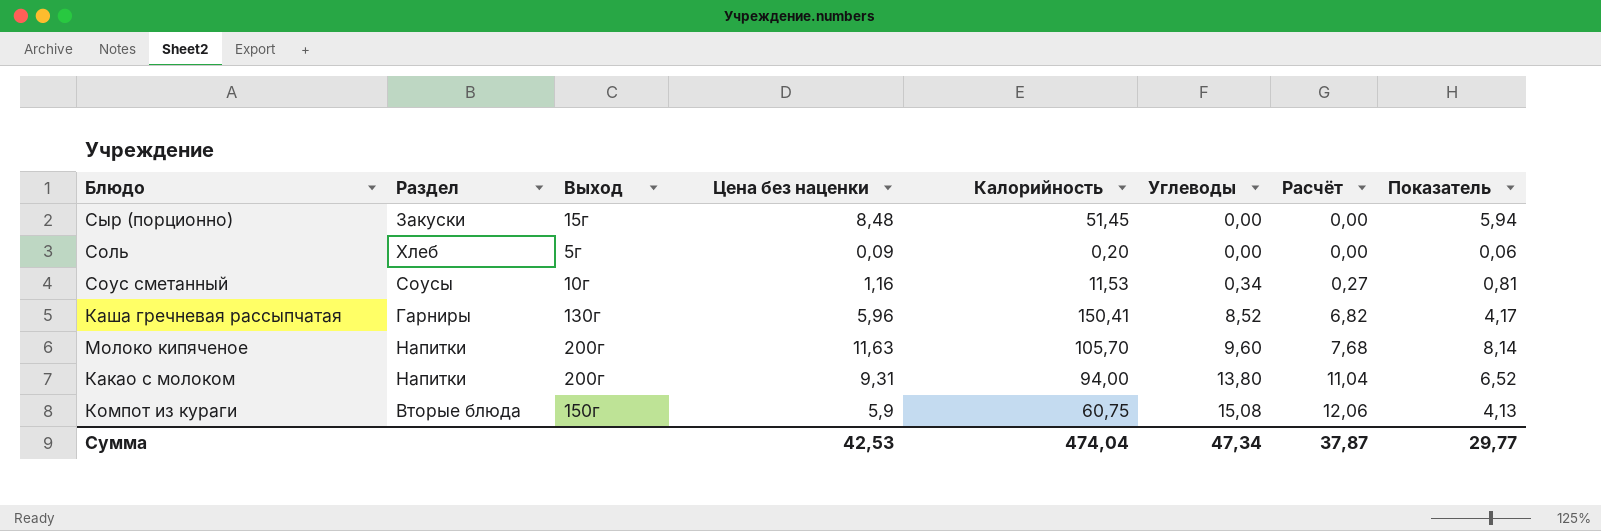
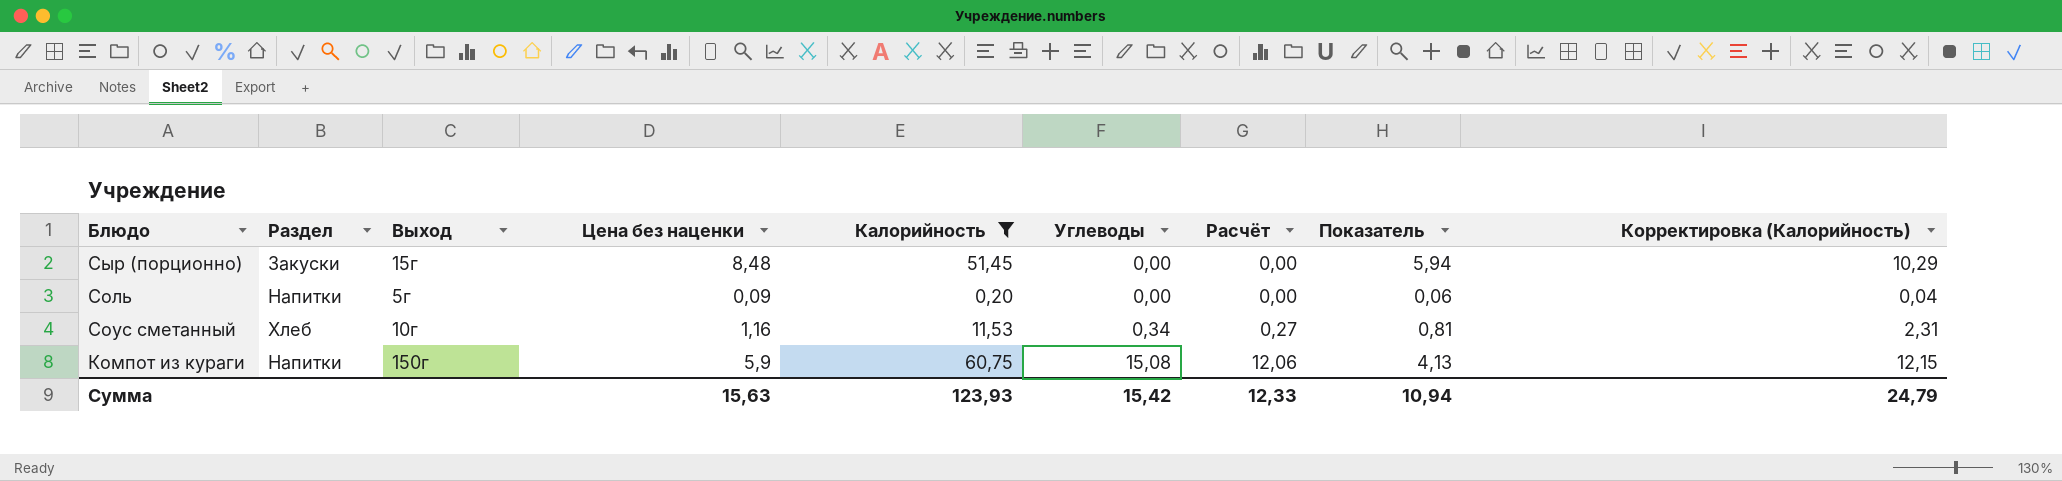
filter: none -> Калорийность <= 60,75
column Корректировка (Калорийность) | formula: none -> [Калорийность] * 0,2
Соль | Раздел: Хлеб -> Напитки
Соус сметанный | Раздел: Соусы -> Хлеб
Компот из кураги | Раздел: Вторые блюда -> Напитки
Сумма | Цена без наценки: 42,53 -> 15,63
Сумма | Калорийность: 474,04 -> 123,93
Сумма | Углеводы: 47,34 -> 15,42
Сумма | Расчёт: 37,87 -> 12,33
Сумма | Показатель: 29,77 -> 10,94

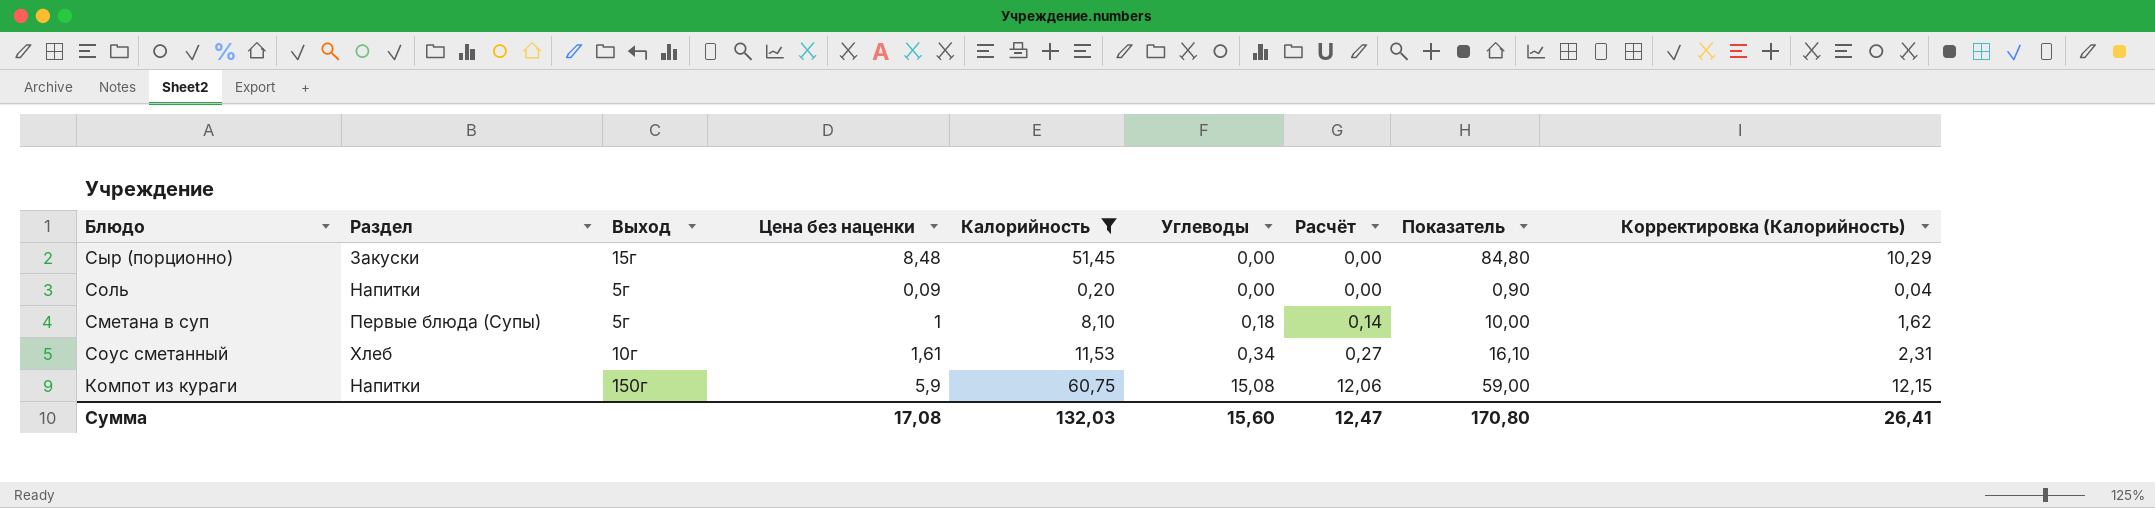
column Показатель | formula: [Цена без наценки] * 0,7 -> [Цена без наценки] * 10
row Сметана в суп: none -> Первые блюда (Супы) | 5г | 1 | 8,10 | 0,18 | 0,14 | 10,00 | 1,62
Соус сметанный | Цена без наценки: 1,16 -> 1,61
Сумма | Цена без наценки: 15,63 -> 17,08
Сумма | Калорийность: 123,93 -> 132,03
Сумма | Углеводы: 15,42 -> 15,60
Сумма | Расчёт: 12,33 -> 12,47
Сумма | Показатель: 10,94 -> 170,80
Сумма | Корректировка (Калорийность): 24,79 -> 26,41

